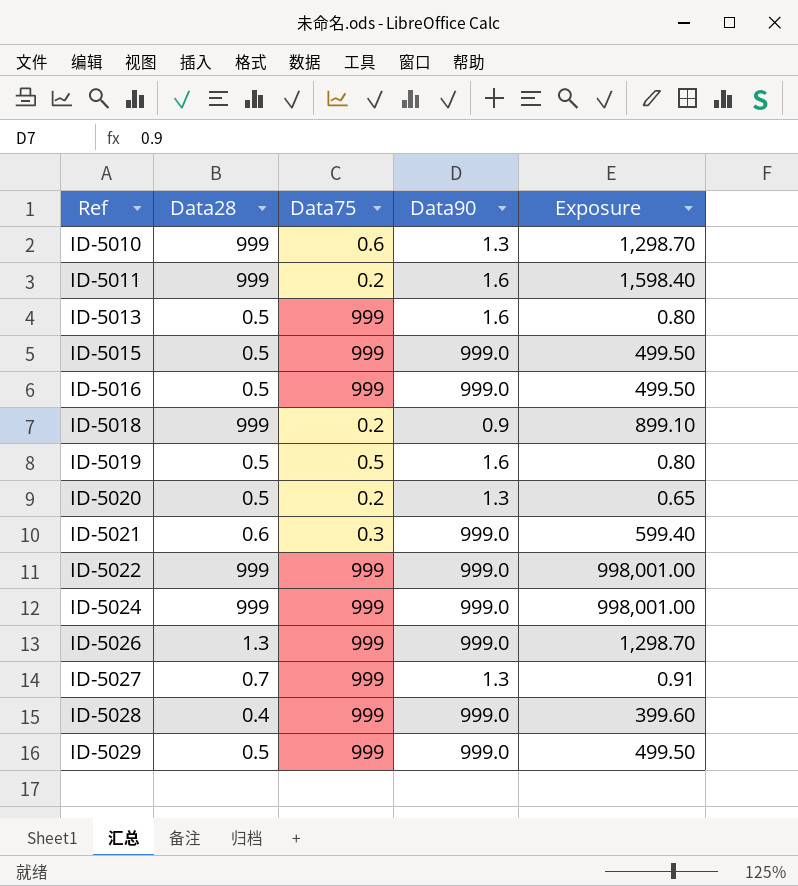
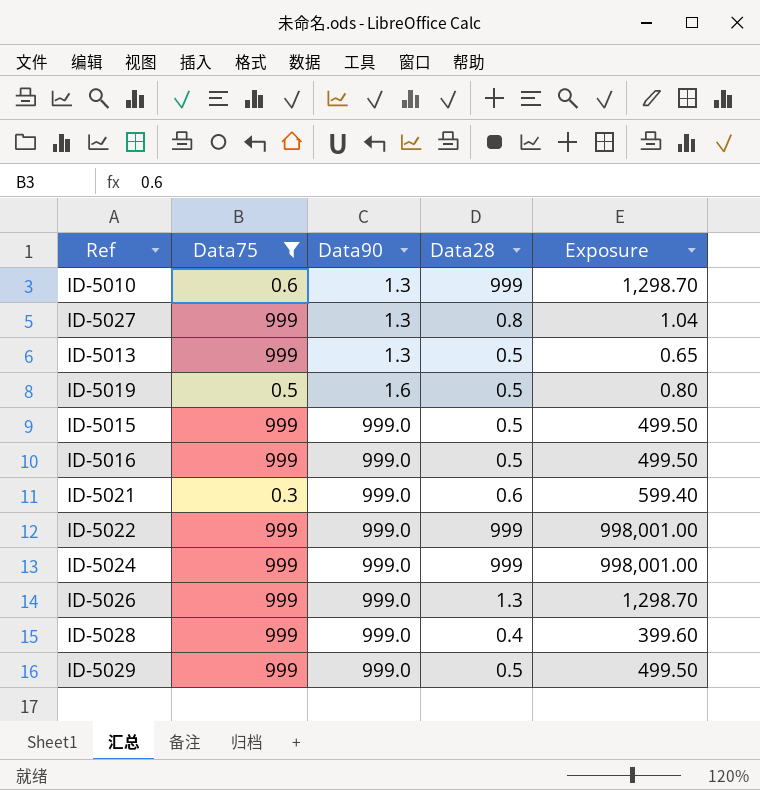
filter: none -> Data75 != 0.2
row order: Ref ascending -> Data90 ascending
column Data28 | position: 2 -> 4
ID-5027 | Data28: 0.7 -> 0.8
ID-5027 | Exposure: 0.91 -> 1.04
ID-5013 | Data90: 1.6 -> 1.3
ID-5013 | Exposure: 0.80 -> 0.65

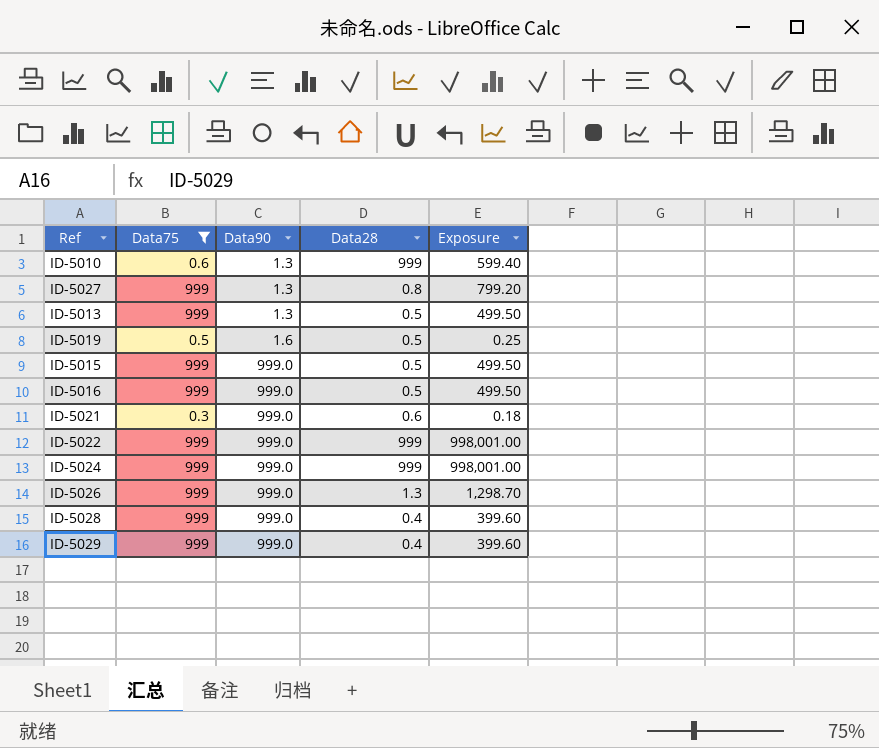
column Exposure | formula: [Data90] * [Data28] -> [Data75] * [Data28]
ID-5029 | Data28: 0.5 -> 0.4

